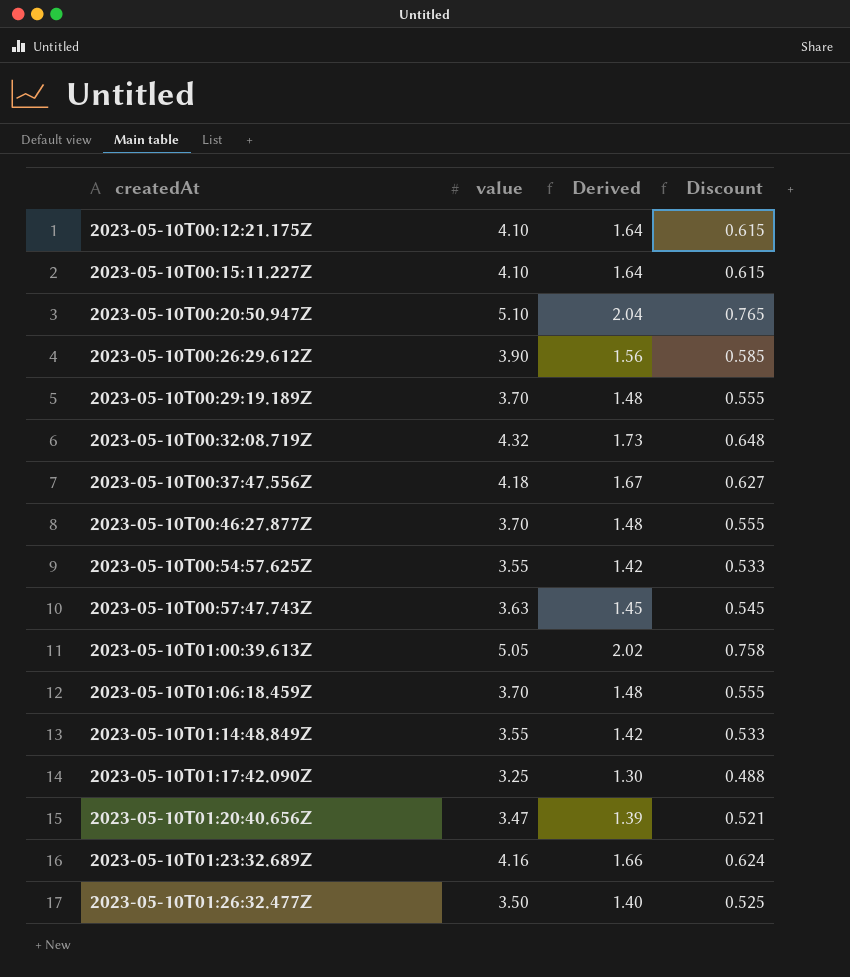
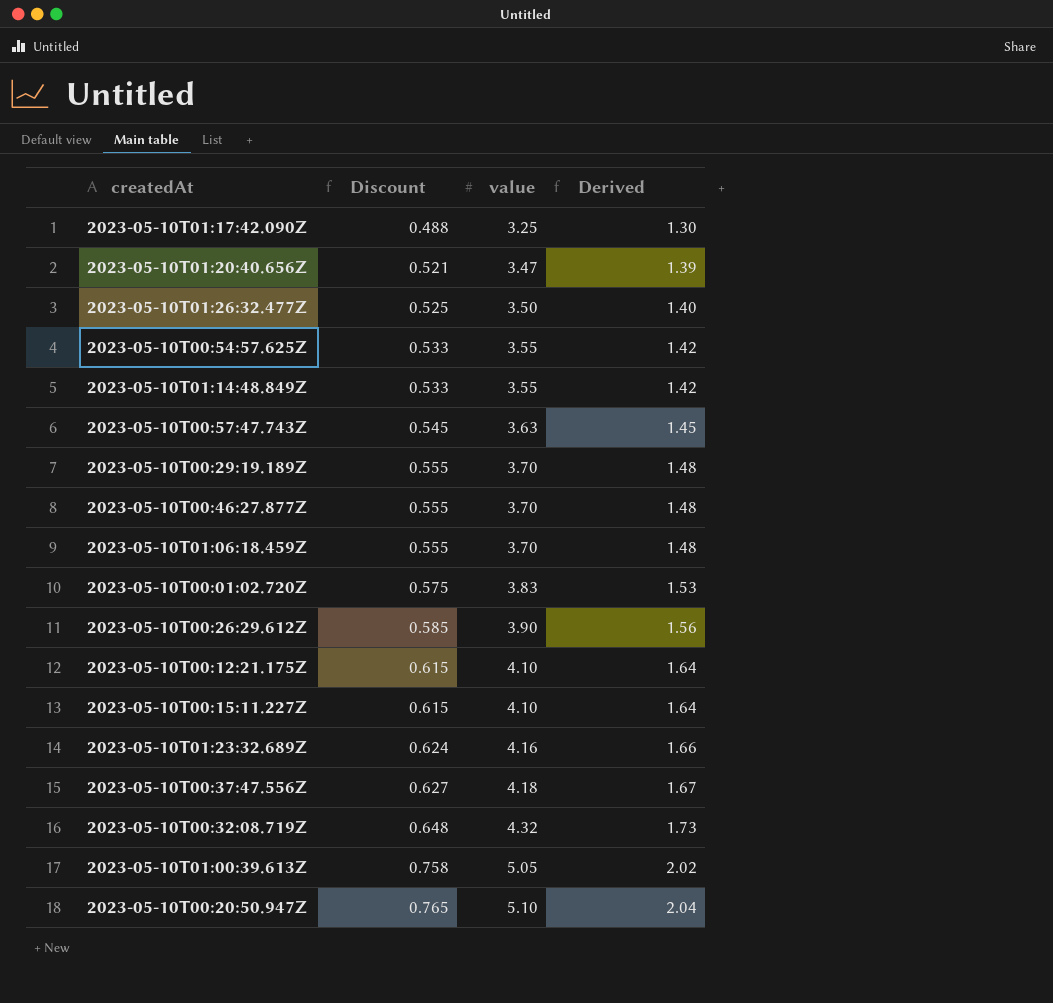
row order: createdAt ascending -> Discount ascending
column Discount | position: 4 -> 2
row 2023-05-10T00:01:02.720Z: none -> 0.575 | 3.83 | 1.53

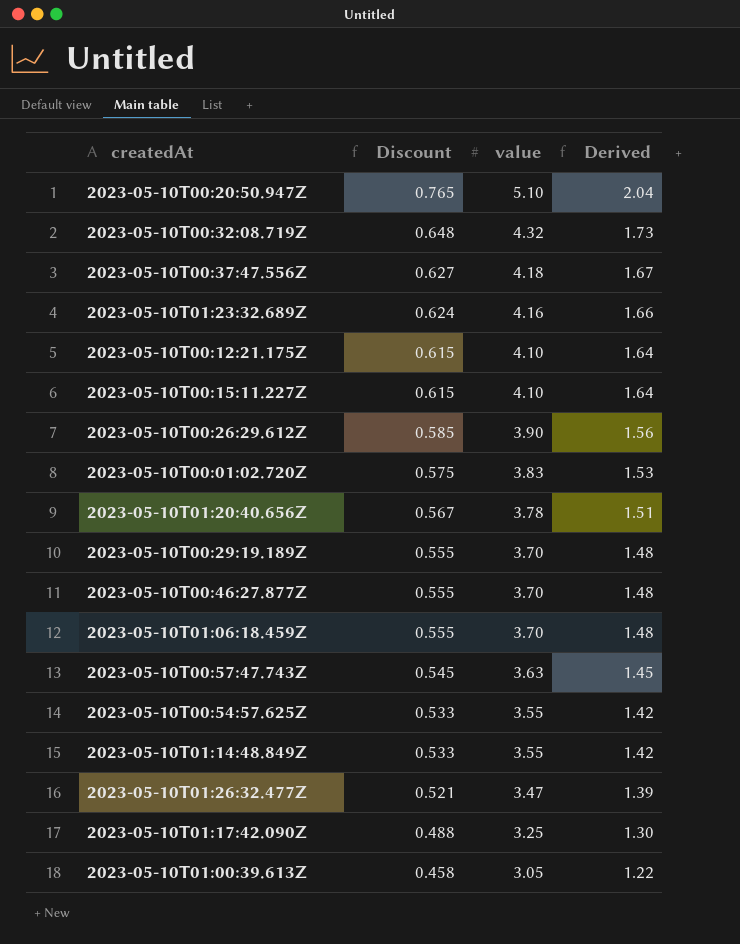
row order: Discount ascending -> Discount descending
2023-05-10T01:20:40.656Z | Discount: 0.521 -> 0.567
2023-05-10T01:20:40.656Z | value: 3.47 -> 3.78
2023-05-10T01:20:40.656Z | Derived: 1.39 -> 1.51
2023-05-10T01:26:32.477Z | Discount: 0.525 -> 0.521
2023-05-10T01:26:32.477Z | value: 3.50 -> 3.47
2023-05-10T01:26:32.477Z | Derived: 1.40 -> 1.39
2023-05-10T01:00:39.613Z | Discount: 0.758 -> 0.458
2023-05-10T01:00:39.613Z | value: 5.05 -> 3.05
2023-05-10T01:00:39.613Z | Derived: 2.02 -> 1.22

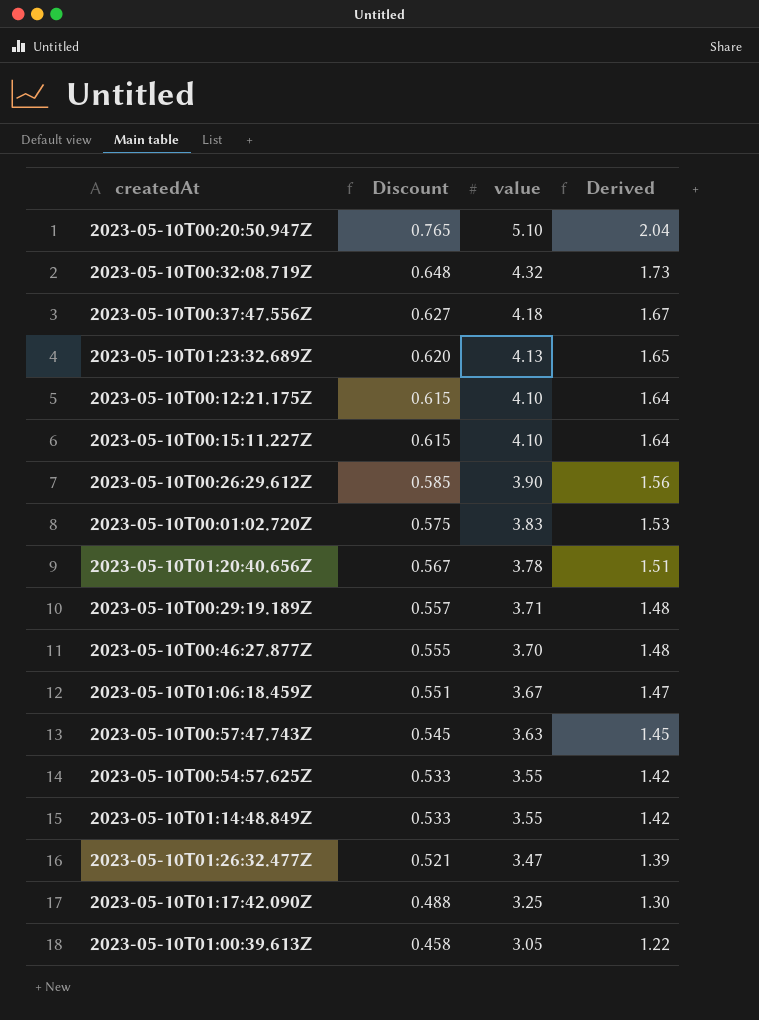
2023-05-10T01:23:32.689Z | Discount: 0.624 -> 0.620
2023-05-10T01:23:32.689Z | value: 4.16 -> 4.13
2023-05-10T01:23:32.689Z | Derived: 1.66 -> 1.65
2023-05-10T00:29:19.189Z | Discount: 0.555 -> 0.557
2023-05-10T00:29:19.189Z | value: 3.70 -> 3.71
2023-05-10T01:06:18.459Z | Discount: 0.555 -> 0.551
2023-05-10T01:06:18.459Z | value: 3.70 -> 3.67
2023-05-10T01:06:18.459Z | Derived: 1.48 -> 1.47

